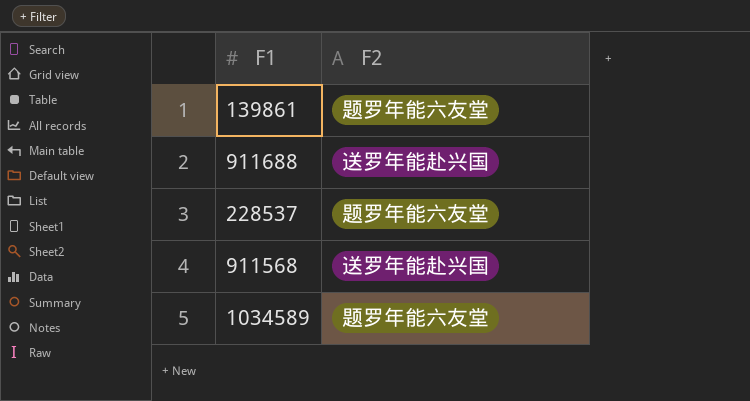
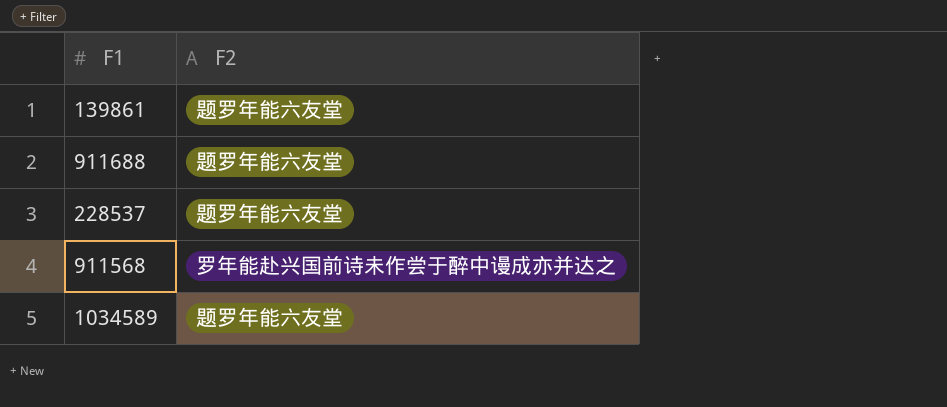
911688 | F2: 送罗年能赴兴国 -> 题罗年能六友堂
911568 | F2: 送罗年能赴兴国 -> 罗年能赴兴国前诗未作尝于醉中谩成亦并达之

